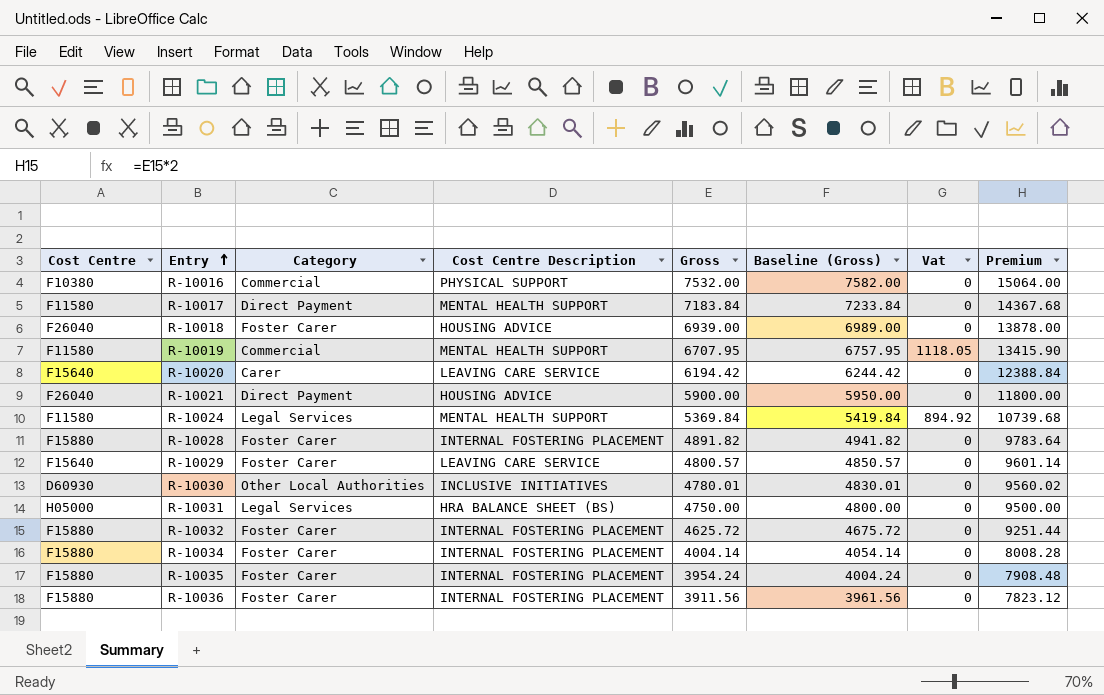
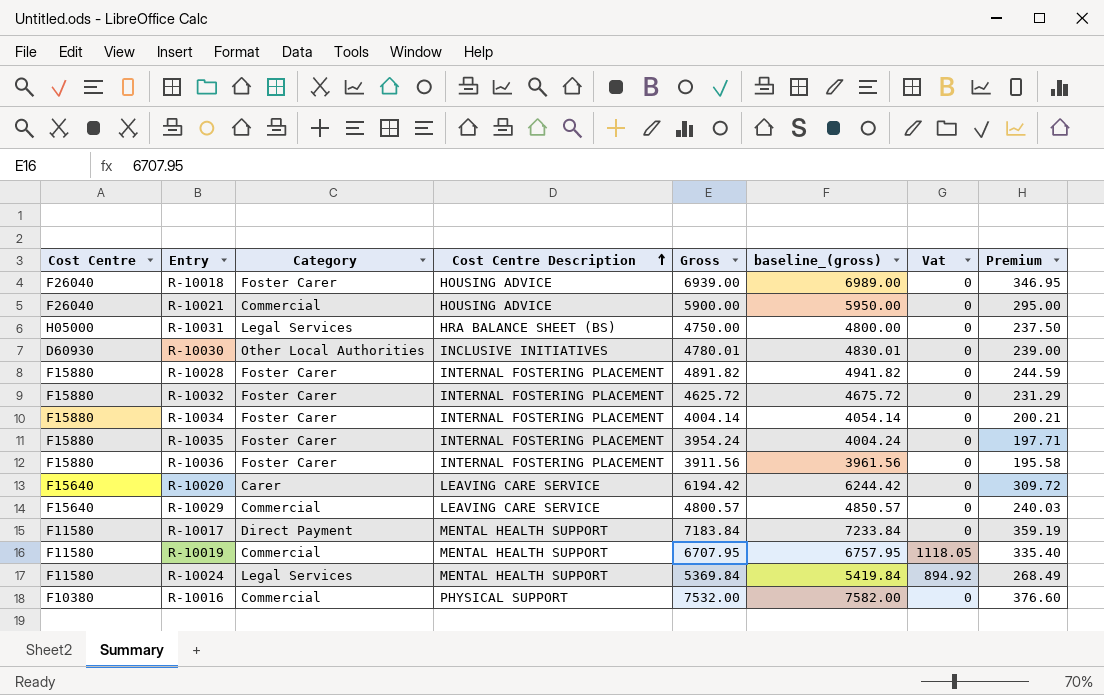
row order: Entry ascending -> Cost Centre Description ascending
column name: Baseline (Gross) -> baseline_(gross)
column Premium | formula: [Gross] * 2 -> [Gross] * 0.05
R-10021 | Category: Direct Payment -> Commercial
R-10029 | Category: Foster Carer -> Commercial

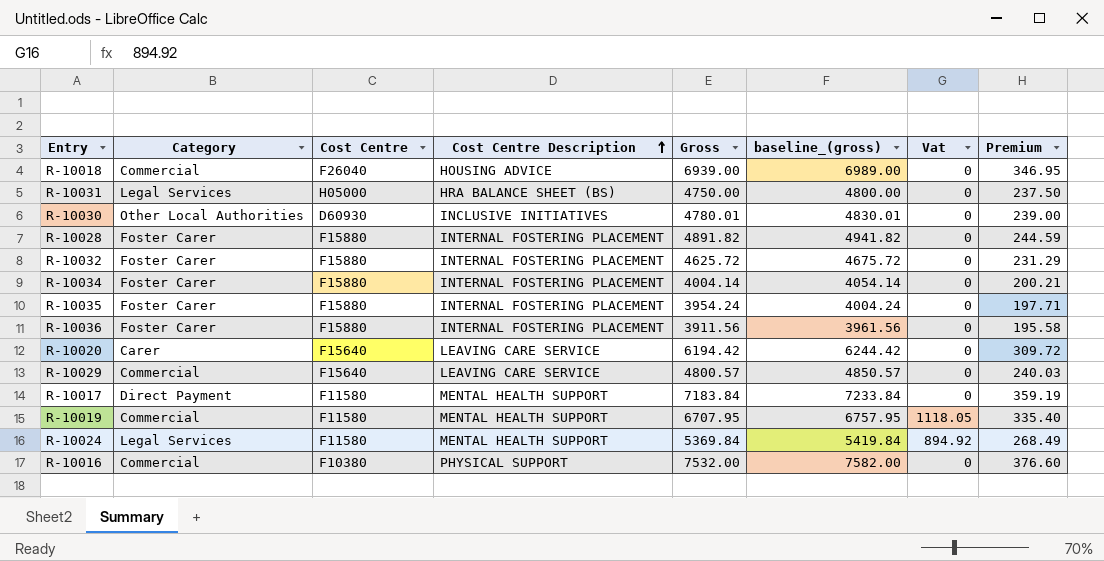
column Cost Centre | position: 1 -> 3
row R-10021: F26040 | Commercial | HOUSING ADVICE | 5900.00 | 5950.00 | 0 | 295.00 -> none
R-10018 | Category: Foster Carer -> Commercial

